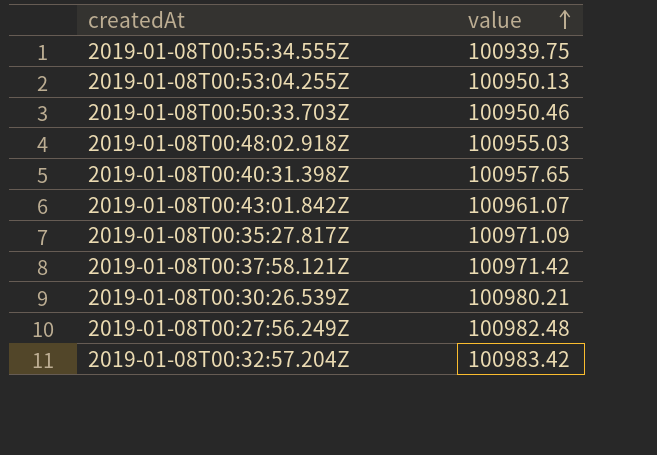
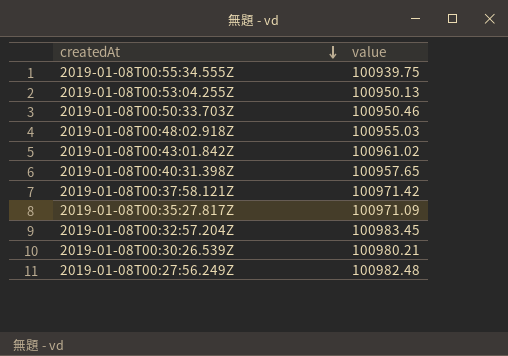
row order: value ascending -> createdAt descending
2019-01-08T00:43:01.842Z | value: 100961.07 -> 100961.02
2019-01-08T00:32:57.204Z | value: 100983.42 -> 100983.45

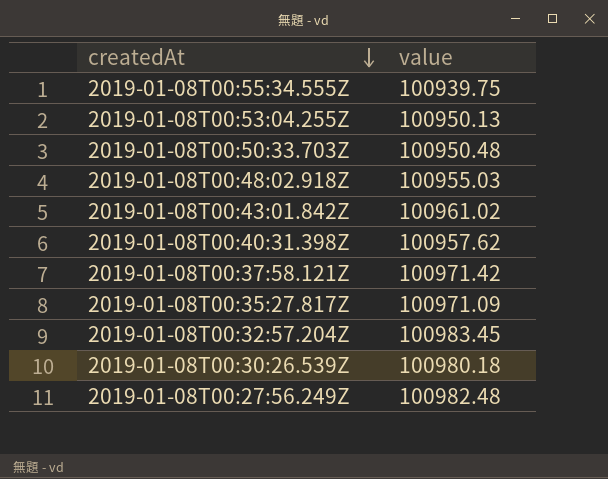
2019-01-08T00:50:33.703Z | value: 100950.46 -> 100950.48
2019-01-08T00:40:31.398Z | value: 100957.65 -> 100957.62
2019-01-08T00:30:26.539Z | value: 100980.21 -> 100980.18

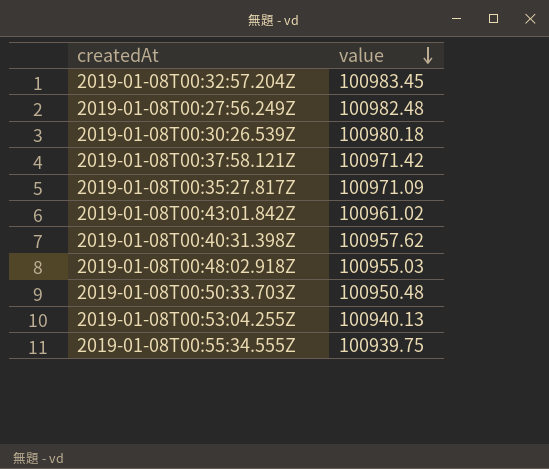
row order: createdAt descending -> value descending
2019-01-08T00:53:04.255Z | value: 100950.13 -> 100940.13

